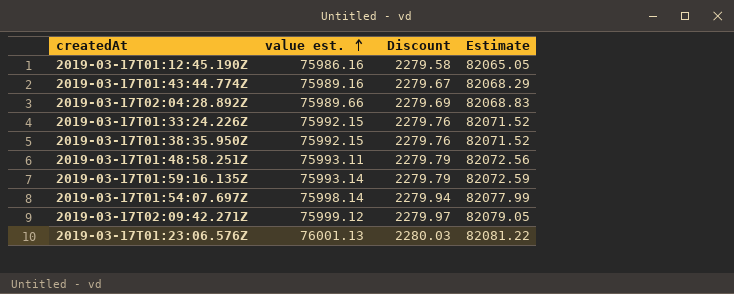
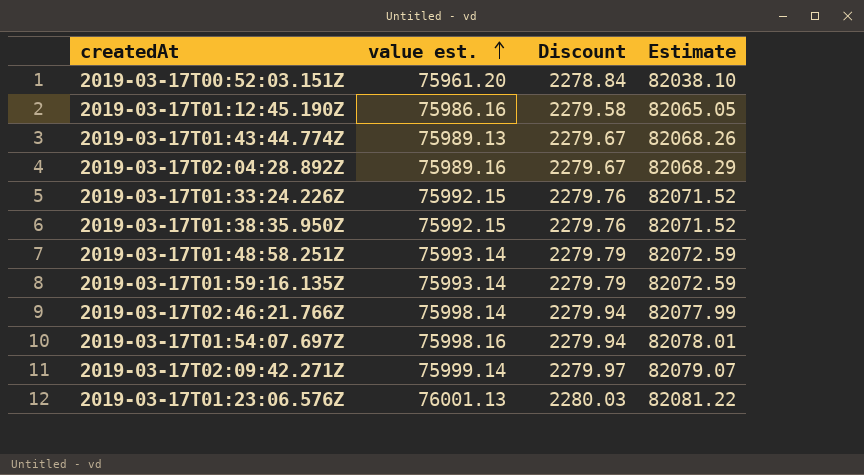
row 2019-03-17T00:52:03.151Z: none -> 75961.20 | 2278.84 | 82038.10
2019-03-17T01:43:44.774Z | value est.: 75989.16 -> 75989.13
2019-03-17T01:43:44.774Z | Estimate: 82068.29 -> 82068.26
2019-03-17T02:04:28.892Z | value est.: 75989.66 -> 75989.16
2019-03-17T02:04:28.892Z | Discount: 2279.69 -> 2279.67
2019-03-17T02:04:28.892Z | Estimate: 82068.83 -> 82068.29
2019-03-17T01:48:58.251Z | value est.: 75993.11 -> 75993.14
2019-03-17T01:48:58.251Z | Estimate: 82072.56 -> 82072.59
row 2019-03-17T02:46:21.766Z: none -> 75998.14 | 2279.94 | 82077.99
2019-03-17T01:54:07.697Z | value est.: 75998.14 -> 75998.16
2019-03-17T01:54:07.697Z | Estimate: 82077.99 -> 82078.01
2019-03-17T02:09:42.271Z | value est.: 75999.12 -> 75999.14
2019-03-17T02:09:42.271Z | Estimate: 82079.05 -> 82079.07

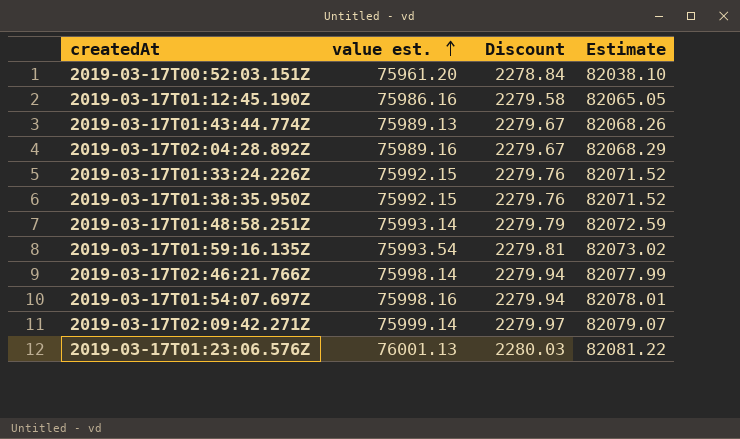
2019-03-17T01:59:16.135Z | value est.: 75993.14 -> 75993.54
2019-03-17T01:59:16.135Z | Discount: 2279.79 -> 2279.81
2019-03-17T01:59:16.135Z | Estimate: 82072.59 -> 82073.02

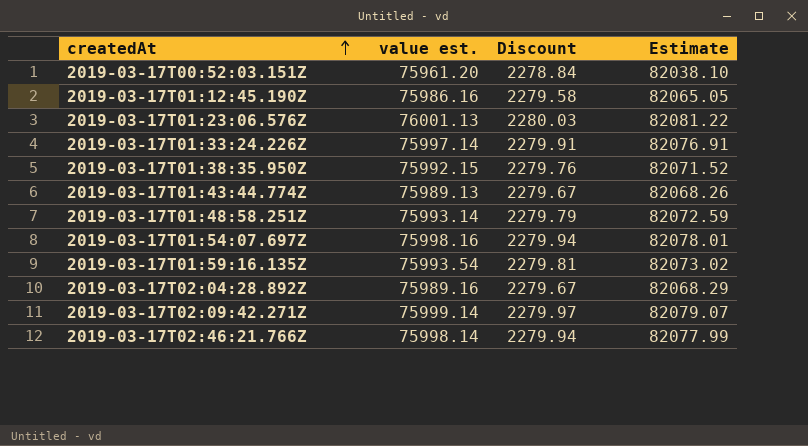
row order: value est. ascending -> createdAt ascending
2019-03-17T01:33:24.226Z | value est.: 75992.15 -> 75997.14
2019-03-17T01:33:24.226Z | Discount: 2279.76 -> 2279.91
2019-03-17T01:33:24.226Z | Estimate: 82071.52 -> 82076.91

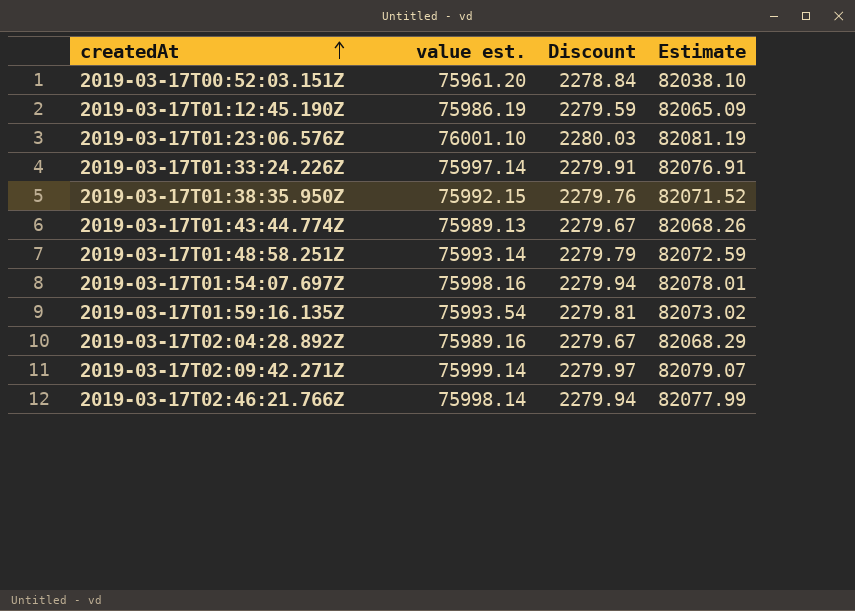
2019-03-17T01:12:45.190Z | value est.: 75986.16 -> 75986.19
2019-03-17T01:12:45.190Z | Discount: 2279.58 -> 2279.59
2019-03-17T01:12:45.190Z | Estimate: 82065.05 -> 82065.09
2019-03-17T01:23:06.576Z | value est.: 76001.13 -> 76001.10
2019-03-17T01:23:06.576Z | Estimate: 82081.22 -> 82081.19

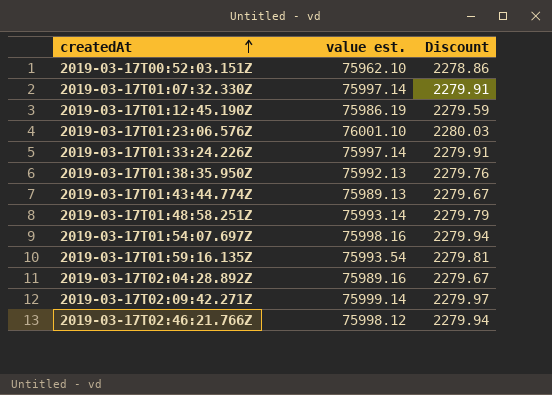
column Estimate | formula: [value est.] * 1.08 -> none
2019-03-17T00:52:03.151Z | value est.: 75961.20 -> 75962.10
2019-03-17T00:52:03.151Z | Discount: 2278.84 -> 2278.86
row 2019-03-17T01:07:32.330Z: none -> 75997.14 | 2279.91
2019-03-17T01:38:35.950Z | value est.: 75992.15 -> 75992.13
2019-03-17T02:46:21.766Z | value est.: 75998.14 -> 75998.12

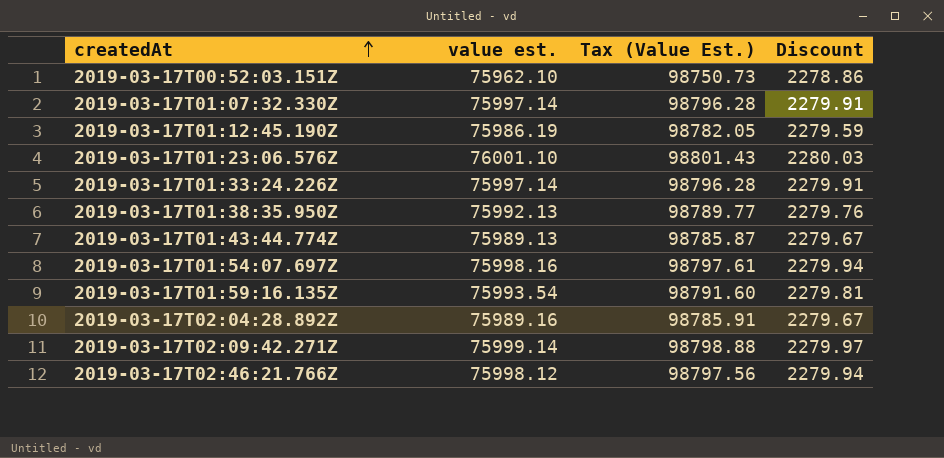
column Tax (Value Est.) | formula: none -> [value est.] * 1.3
row 2019-03-17T01:48:58.251Z: 75993.14 | 2279.79 -> none

